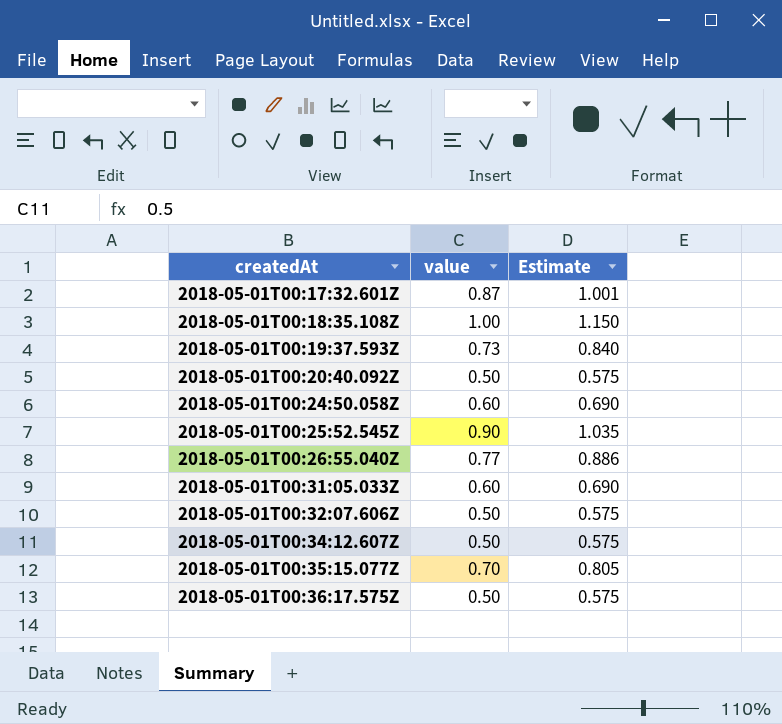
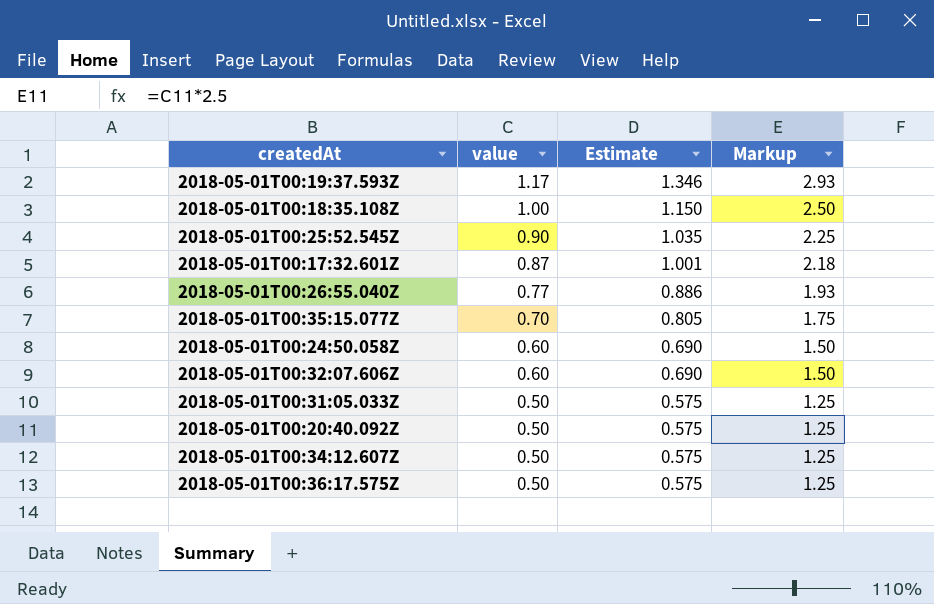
row order: createdAt ascending -> value descending
column Markup | formula: none -> [value] * 2.5
2018-05-01T00:19:37.593Z | value: 0.73 -> 1.17
2018-05-01T00:19:37.593Z | Estimate: 0.840 -> 1.346
2018-05-01T00:32:07.606Z | value: 0.50 -> 0.60
2018-05-01T00:32:07.606Z | Estimate: 0.575 -> 0.690
2018-05-01T00:31:05.033Z | value: 0.60 -> 0.50
2018-05-01T00:31:05.033Z | Estimate: 0.690 -> 0.575

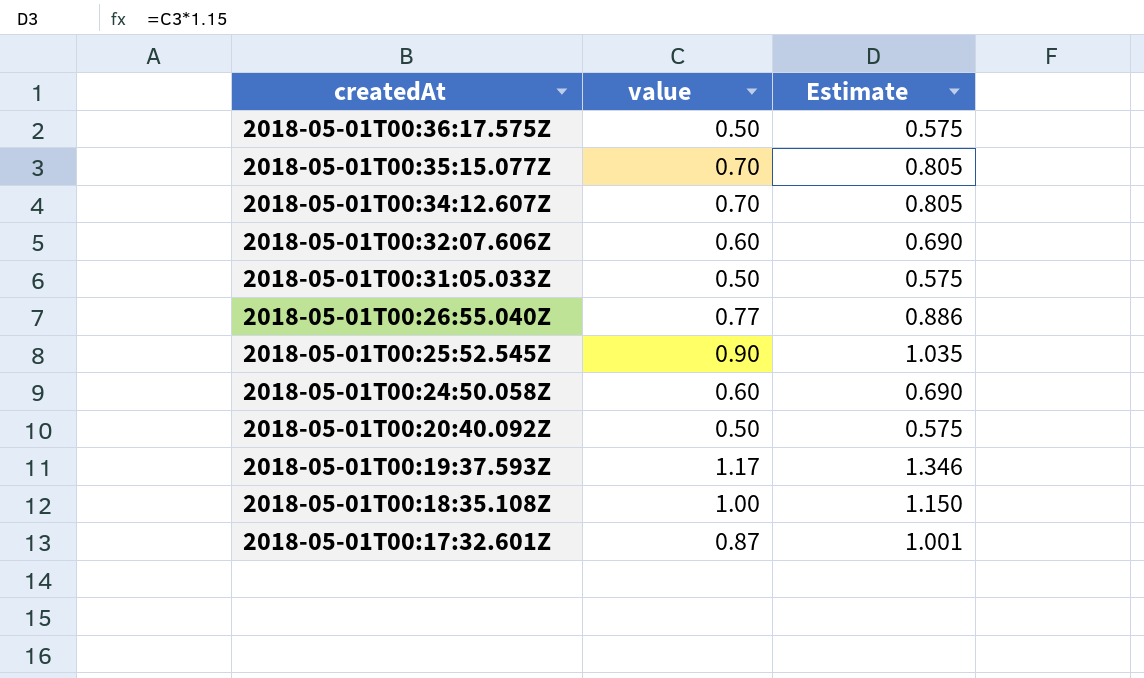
row order: value descending -> createdAt descending
column Markup | formula: [value] * 2.5 -> none
2018-05-01T00:34:12.607Z | value: 0.50 -> 0.70
2018-05-01T00:34:12.607Z | Estimate: 0.575 -> 0.805

